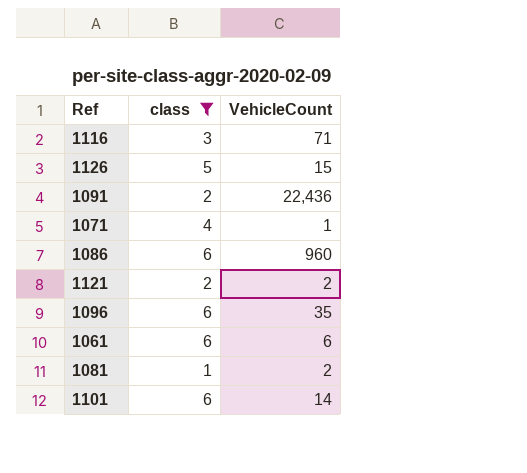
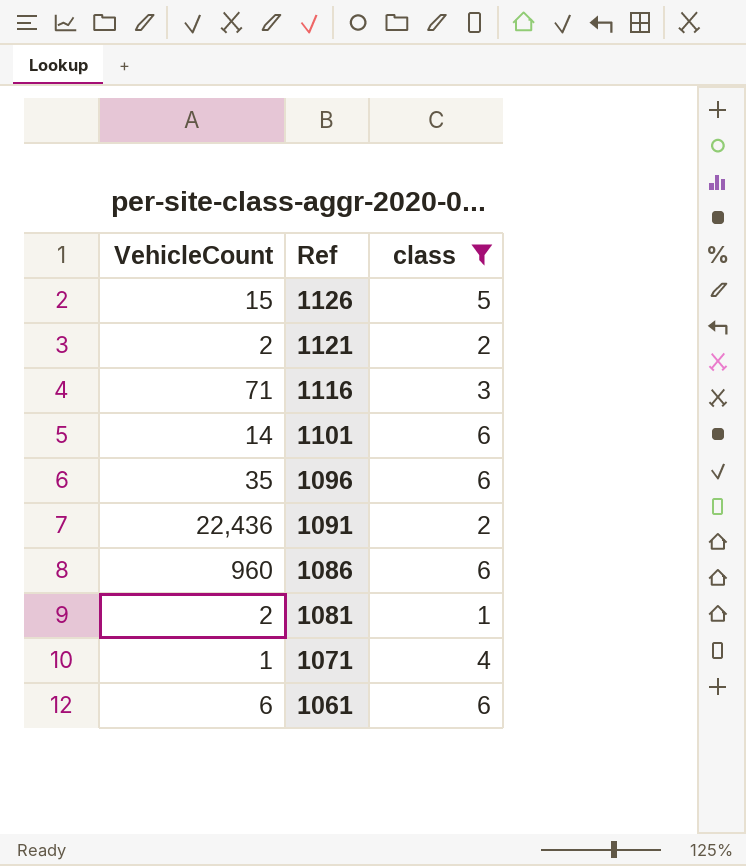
row order: none -> Ref descending
column VehicleCount | position: 3 -> 1

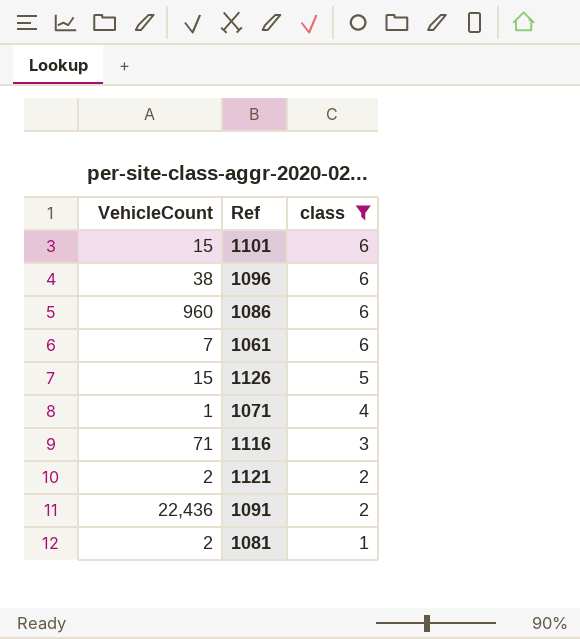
row order: Ref descending -> class descending
1101 | VehicleCount: 14 -> 15
1096 | VehicleCount: 35 -> 38
1061 | VehicleCount: 6 -> 7

